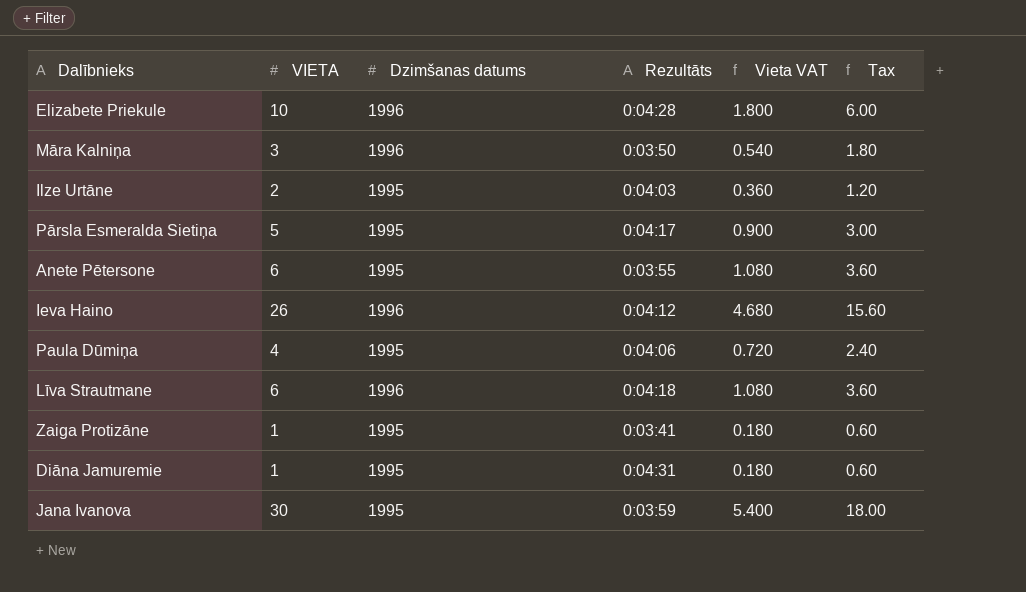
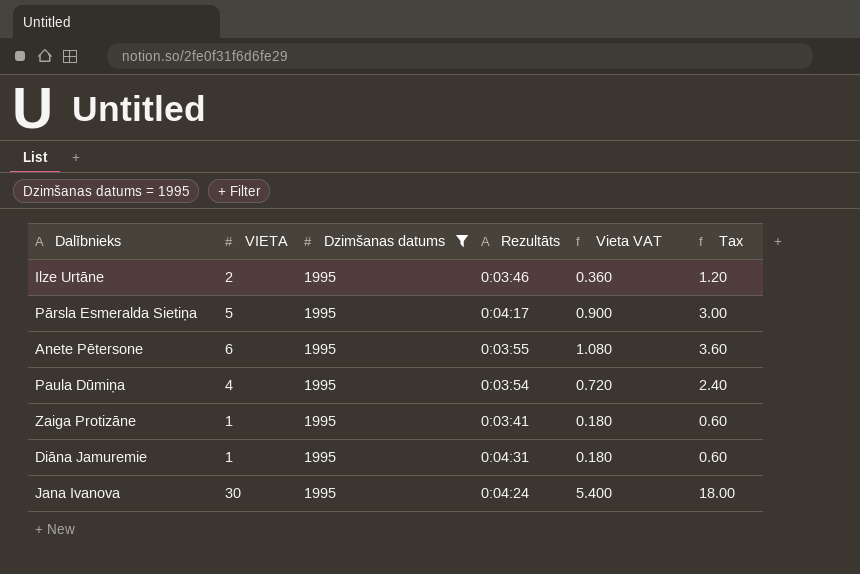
filter: none -> Dzimšanas datums = 1995
Ilze Urtāne | Rezultāts: 0:04:03 -> 0:03:46
Paula Dūmiņa | Rezultāts: 0:04:06 -> 0:03:54
Jana Ivanova | Rezultāts: 0:03:59 -> 0:04:24

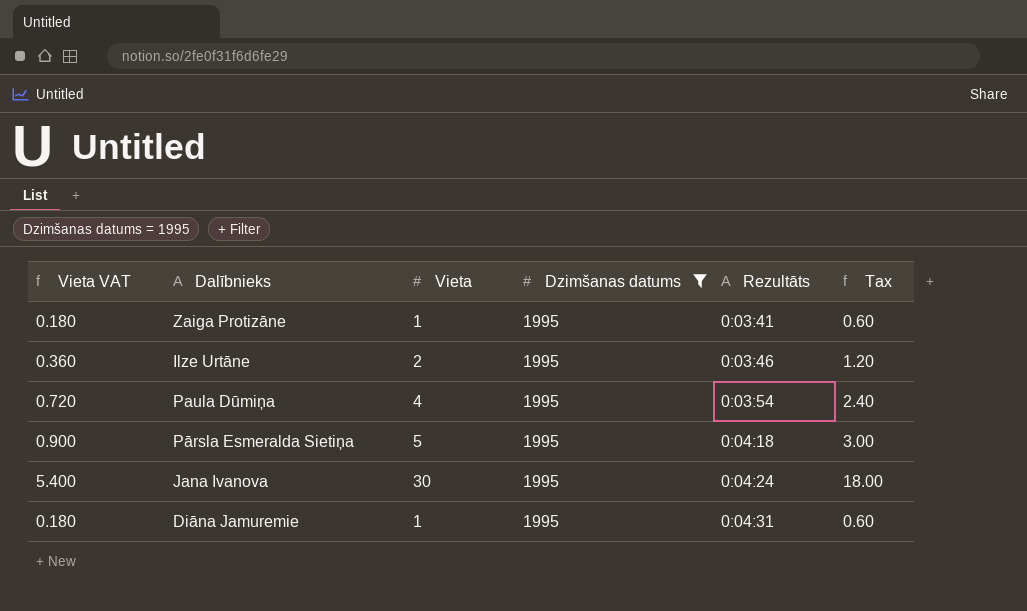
row order: none -> Rezultāts ascending
column Vieta VAT | position: 5 -> 1
column name: VIETA -> Vieta
row Anete Pētersone: 6 | 1995 | 0:03:55 | 1.080 | 3.60 -> none
Pārsla Esmeralda Sietiņa | Rezultāts: 0:04:17 -> 0:04:18

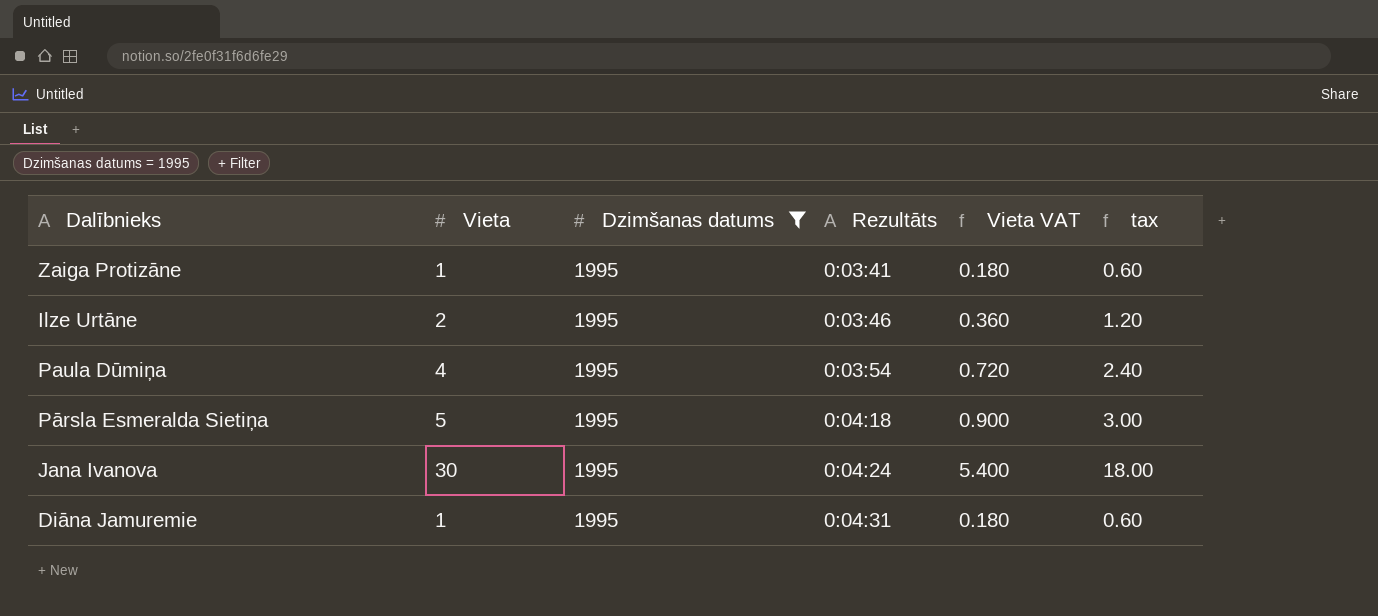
column Vieta VAT | position: 1 -> 5
column name: Tax -> tax

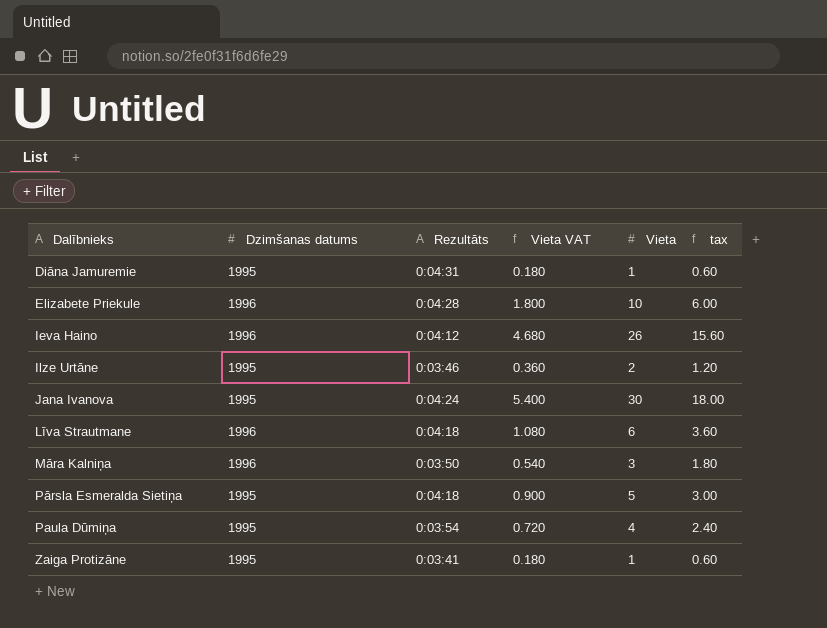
filter: Dzimšanas datums = 1995 -> none
row order: Rezultāts ascending -> Dalībnieks ascending
column Vieta | position: 2 -> 5

